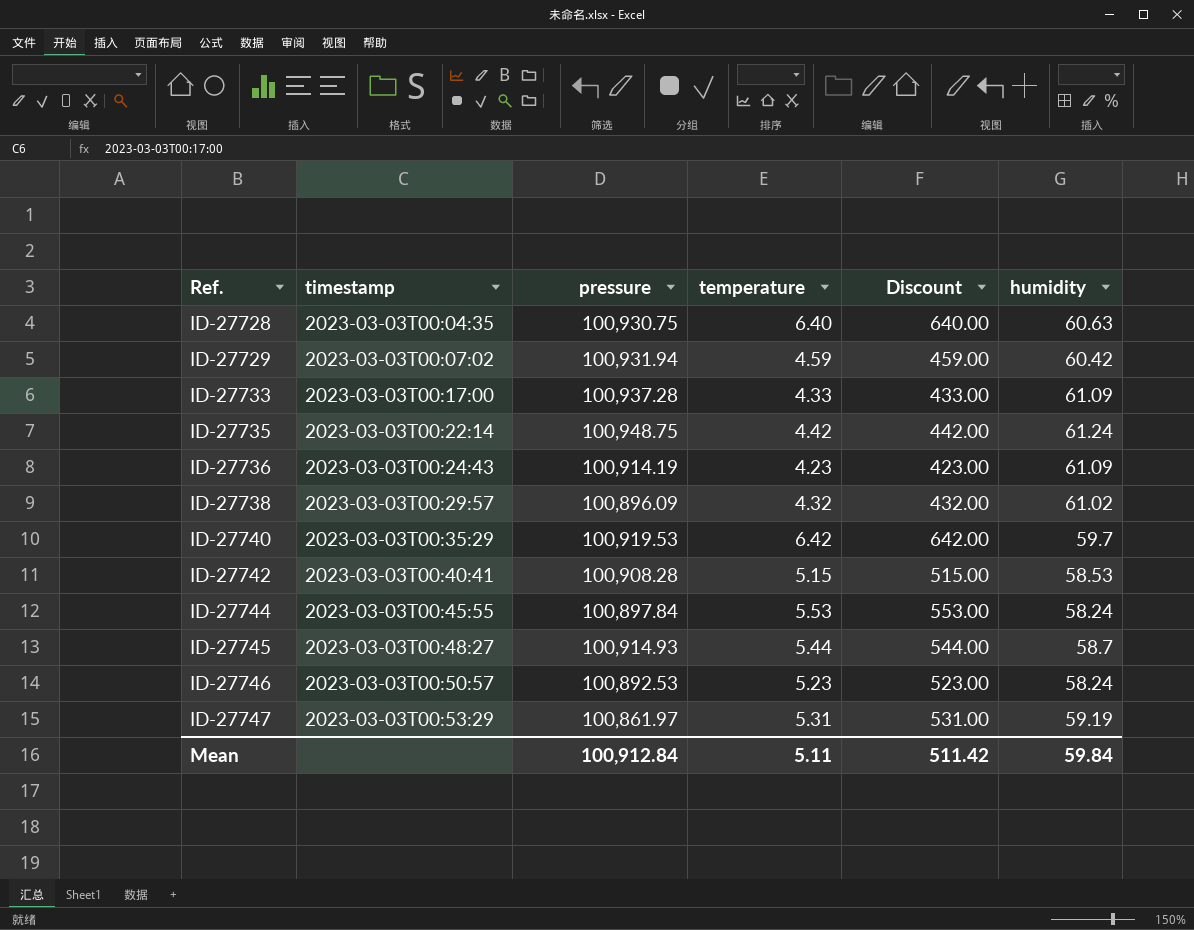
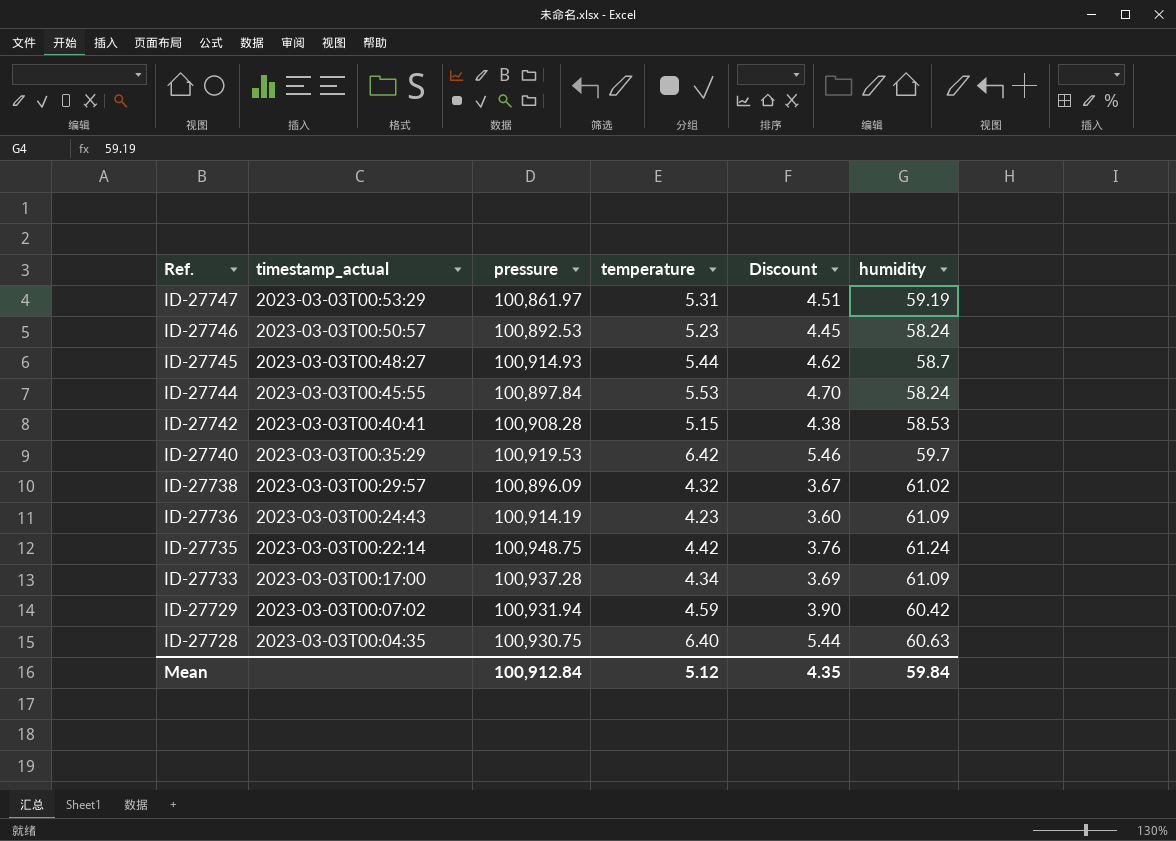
row order: Ref. ascending -> Ref. descending
column name: timestamp -> timestamp_actual
column Discount | formula: [temperature] * 100 -> [temperature] * 0.85
ID-27733 | temperature: 4.33 -> 4.34
Mean | temperature: 5.11 -> 5.12
Mean | Discount: 511.42 -> 4.35

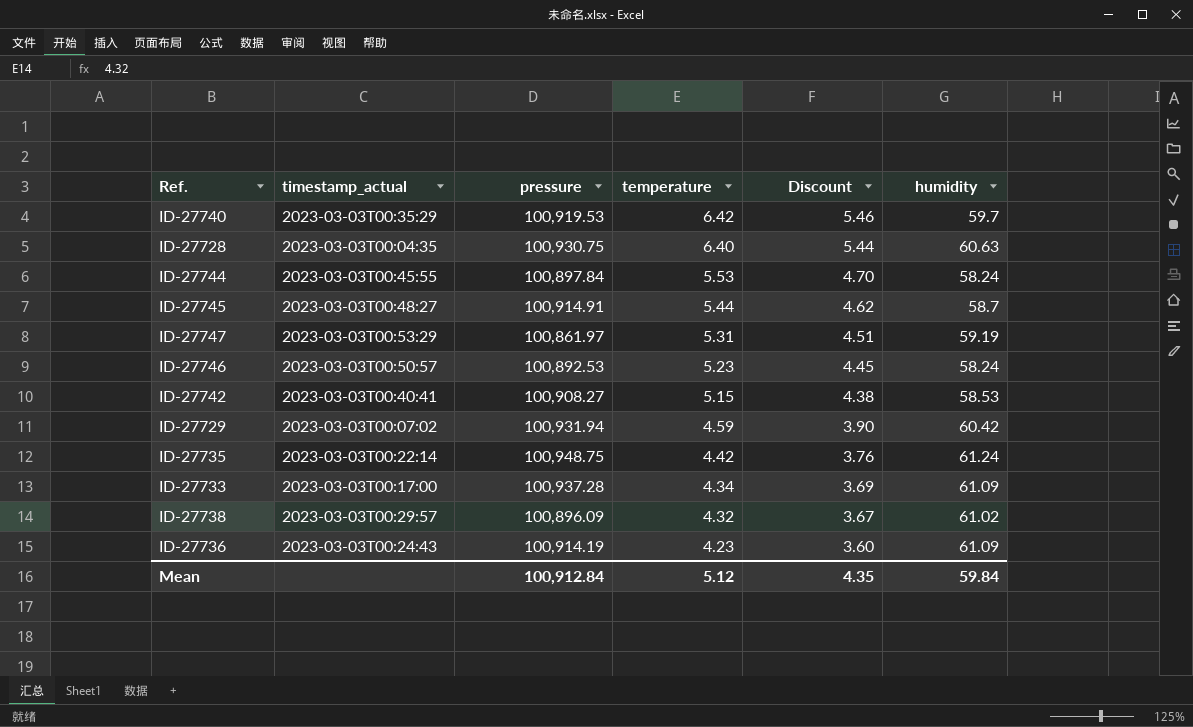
row order: Ref. descending -> temperature descending
ID-27745 | pressure: 100,914.93 -> 100,914.91
ID-27742 | pressure: 100,908.28 -> 100,908.27

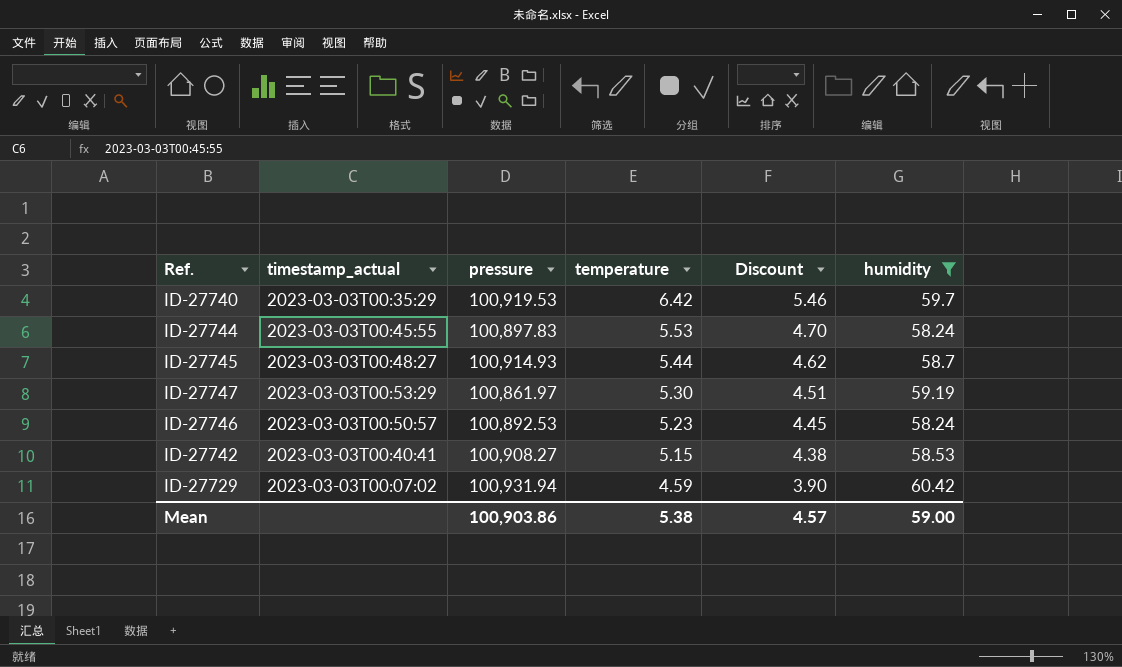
filter: none -> humidity <= 60.42
ID-27744 | pressure: 100,897.84 -> 100,897.83
ID-27745 | pressure: 100,914.91 -> 100,914.93
ID-27747 | temperature: 5.31 -> 5.30
Mean | pressure: 100,912.84 -> 100,903.86
Mean | temperature: 5.12 -> 5.38
Mean | Discount: 4.35 -> 4.57
Mean | humidity: 59.84 -> 59.00

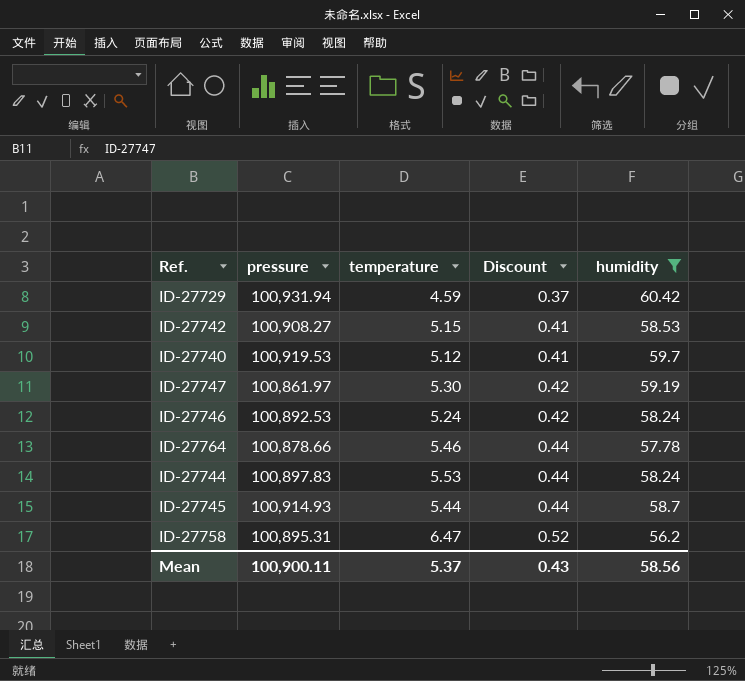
row order: temperature descending -> Discount ascending
column timestamp_actual | position: 2 -> none
column Discount | formula: [temperature] * 0.85 -> [temperature] * 0.08
ID-27740 | temperature: 6.42 -> 5.12
ID-27746 | temperature: 5.23 -> 5.24
row ID-27764: none -> 100,878.66 | 5.46 | 0.44 | 57.78
row ID-27758: none -> 100,895.31 | 6.47 | 0.52 | 56.2
Mean | pressure: 100,903.86 -> 100,900.11
Mean | temperature: 5.38 -> 5.37
Mean | Discount: 4.57 -> 0.43
Mean | humidity: 59.00 -> 58.56

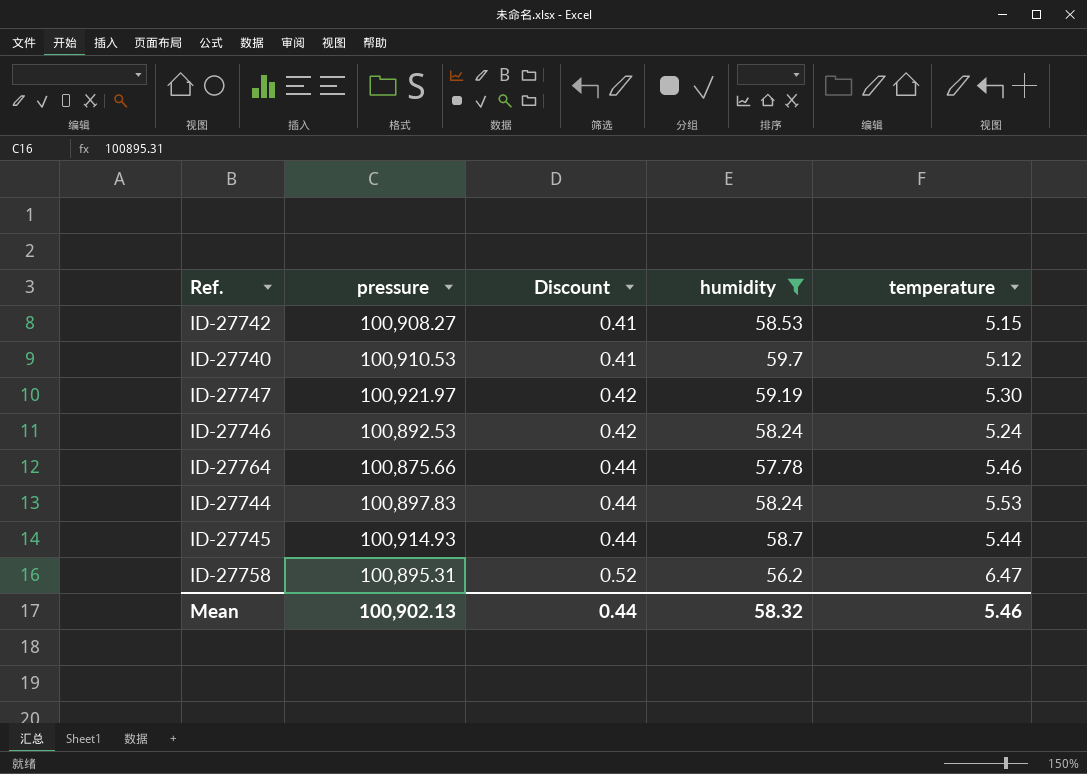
column temperature | position: 3 -> 5
row ID-27729: 100,931.94 | 4.59 | 0.37 | 60.42 -> none
ID-27740 | pressure: 100,919.53 -> 100,910.53
ID-27747 | pressure: 100,861.97 -> 100,921.97
ID-27764 | pressure: 100,878.66 -> 100,875.66
Mean | pressure: 100,900.11 -> 100,902.13
Mean | Discount: 0.43 -> 0.44
Mean | humidity: 58.56 -> 58.32
Mean | temperature: 5.37 -> 5.46

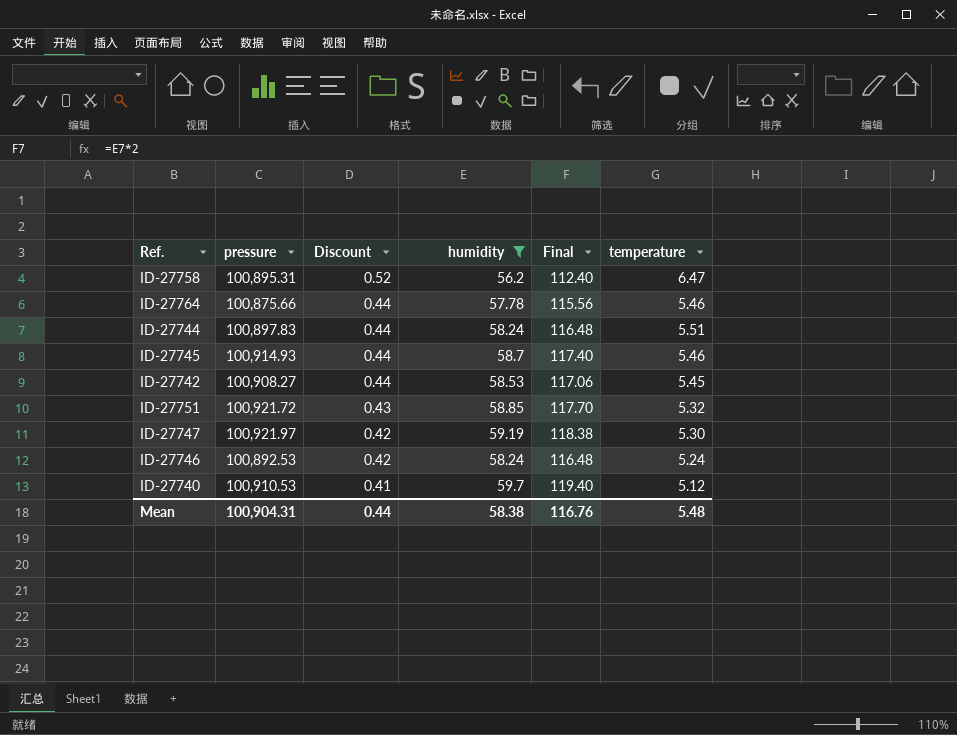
row order: Discount ascending -> Discount descending
column Final | formula: none -> [humidity] * 2
ID-27744 | temperature: 5.53 -> 5.51
ID-27745 | temperature: 5.44 -> 5.46
ID-27742 | Discount: 0.41 -> 0.44
ID-27742 | temperature: 5.15 -> 5.45
row ID-27751: none -> 100,921.72 | 0.43 | 58.85 | 117.70 | 5.32
Mean | pressure: 100,902.13 -> 100,904.31
Mean | humidity: 58.32 -> 58.38
Mean | temperature: 5.46 -> 5.48

